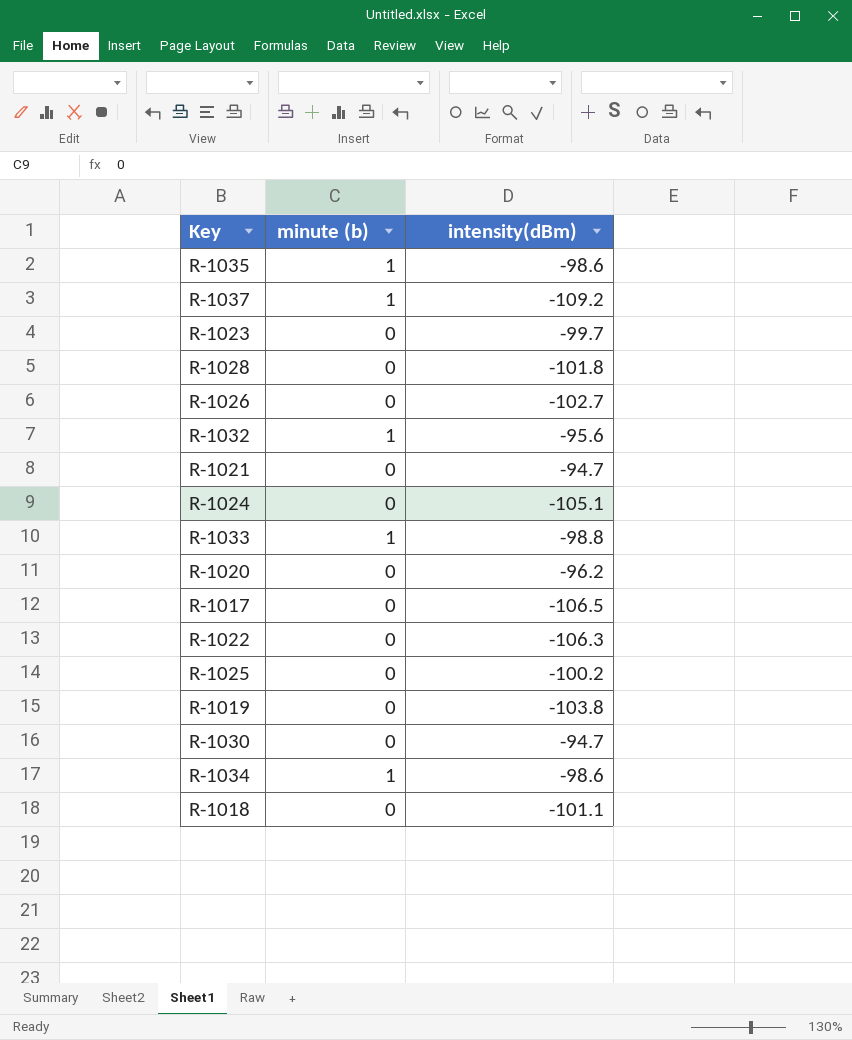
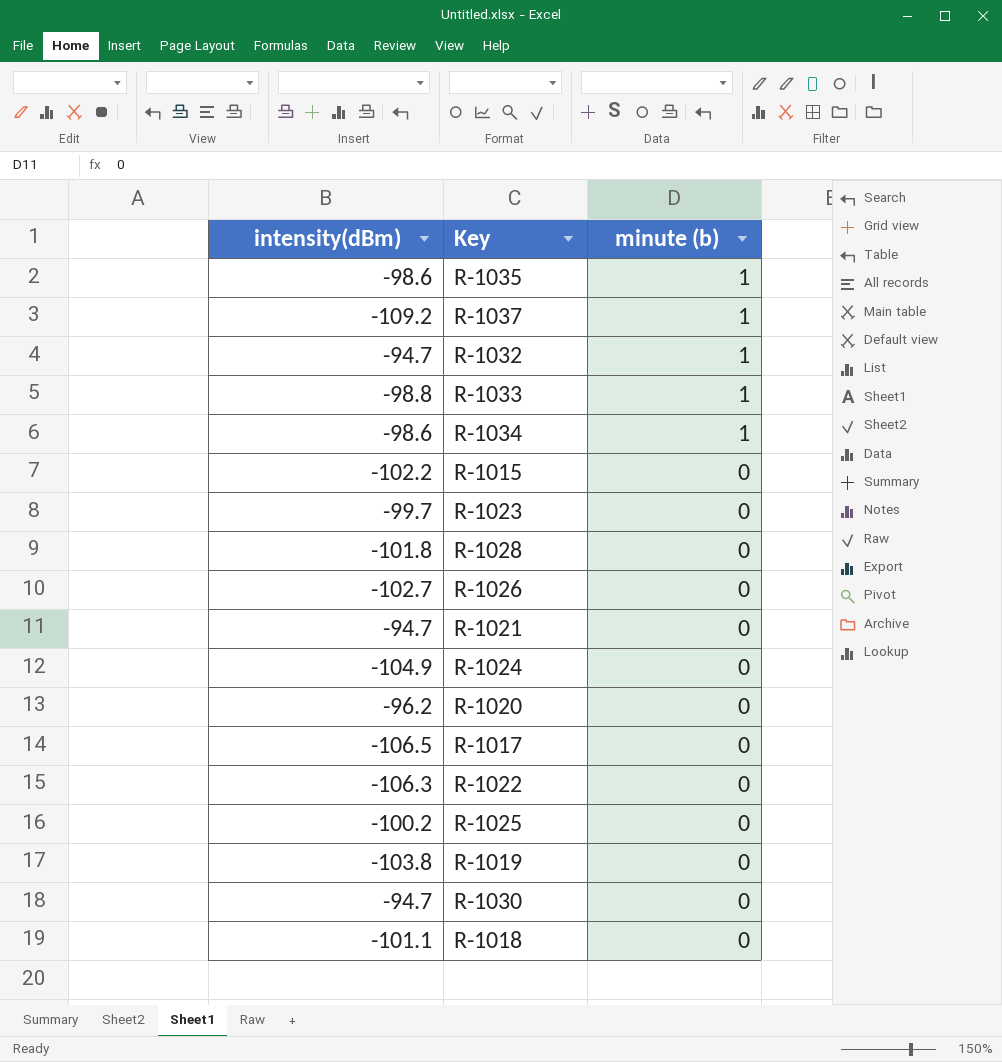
row order: none -> minute (b) descending
column intensity(dBm) | position: 3 -> 1
R-1032 | intensity(dBm): -95.6 -> -94.7
row R-1015: none -> -102.2 | 0
R-1024 | intensity(dBm): -105.1 -> -104.9

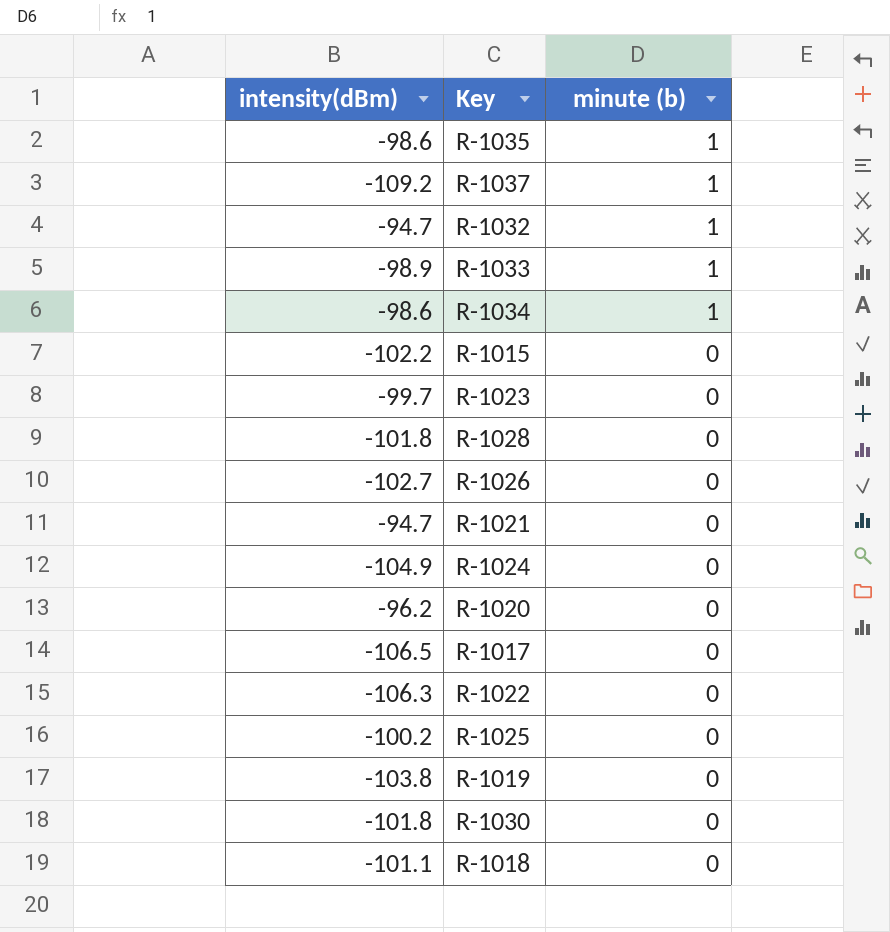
R-1033 | intensity(dBm): -98.8 -> -98.9
R-1030 | intensity(dBm): -94.7 -> -101.8

